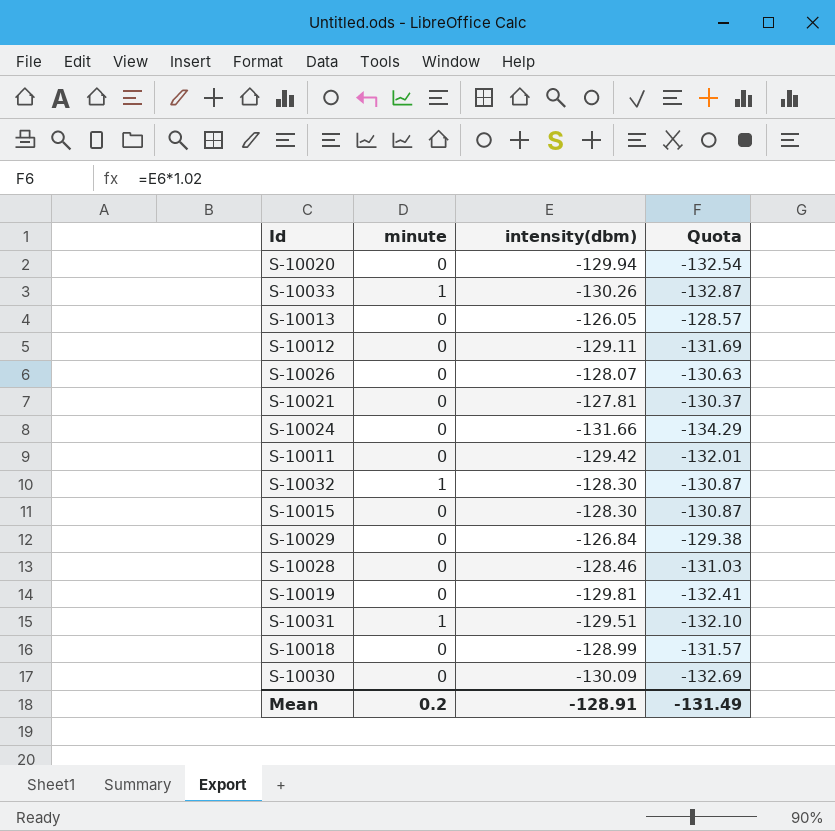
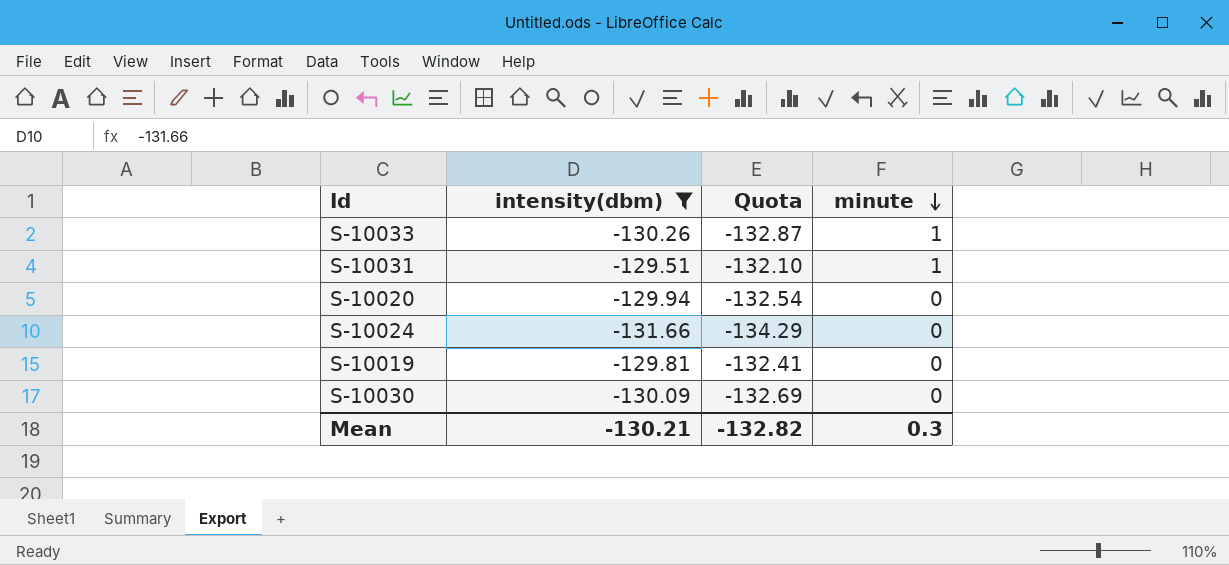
filter: none -> intensity(dbm) <= -129.51
row order: none -> minute descending
column minute | position: 2 -> 4
Mean | intensity(dbm): -128.91 -> -130.21
Mean | Quota: -131.49 -> -132.82
Mean | minute: 0.2 -> 0.3

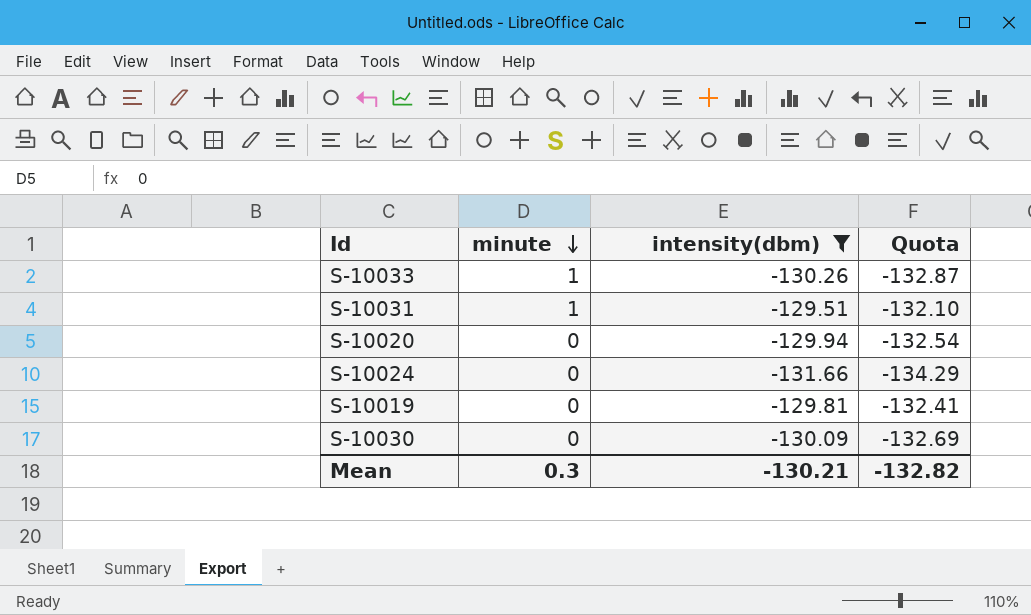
column minute | position: 4 -> 2

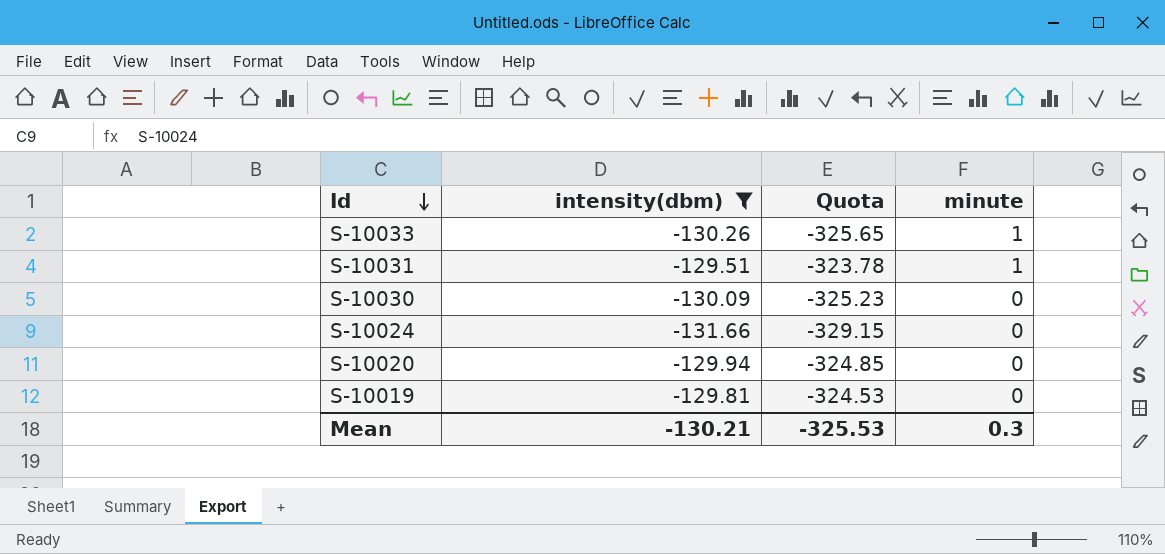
row order: minute descending -> Id descending
column Quota | formula: [intensity(dbm)] * 1.02 -> [intensity(dbm)] * 2.5
column minute | position: 2 -> 4
Mean | Quota: -132.82 -> -325.53

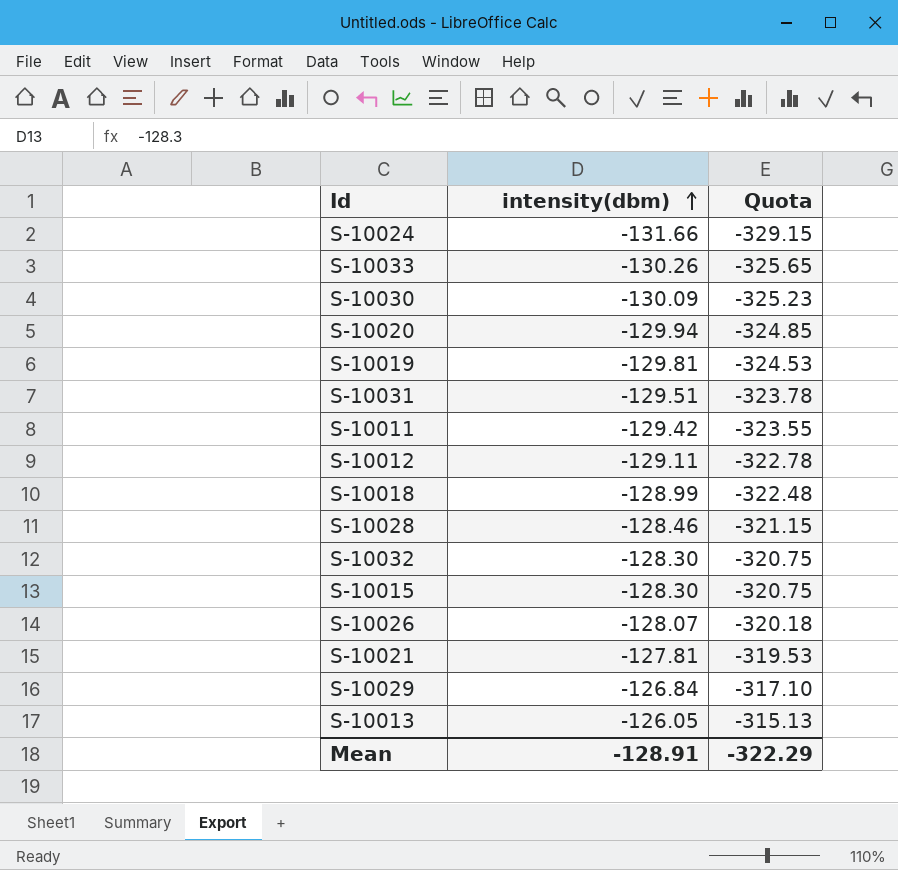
filter: intensity(dbm) <= -129.51 -> none
row order: Id descending -> intensity(dbm) ascending
column minute | position: 4 -> none
Mean | intensity(dbm): -130.21 -> -128.91
Mean | Quota: -325.53 -> -322.29

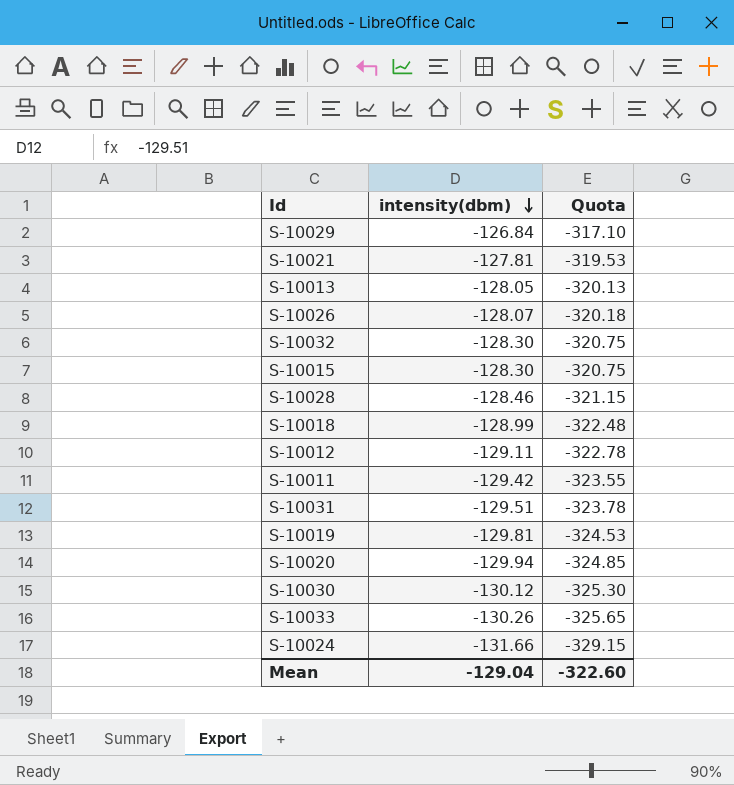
row order: intensity(dbm) ascending -> intensity(dbm) descending
S-10013 | intensity(dbm): -126.05 -> -128.05
S-10013 | Quota: -315.13 -> -320.13
S-10030 | intensity(dbm): -130.09 -> -130.12
S-10030 | Quota: -325.23 -> -325.30
Mean | intensity(dbm): -128.91 -> -129.04
Mean | Quota: -322.29 -> -322.60

